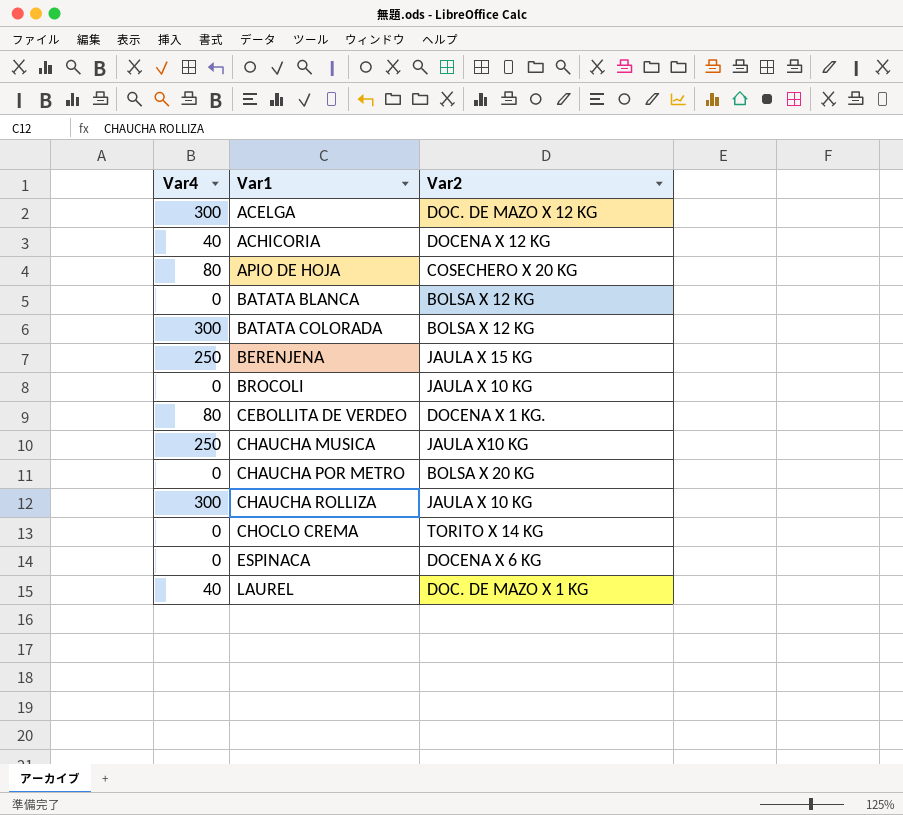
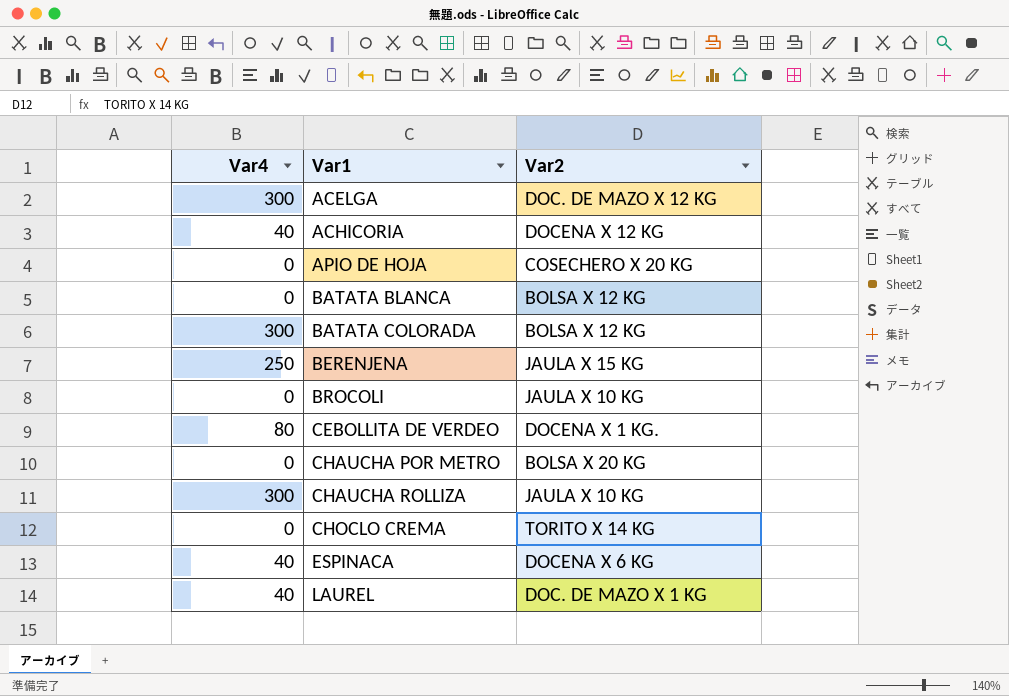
row CHAUCHA MUSICA: 250 | JAULA X10 KG -> none
APIO DE HOJA | Var4: 80 -> 0
ESPINACA | Var4: 0 -> 40

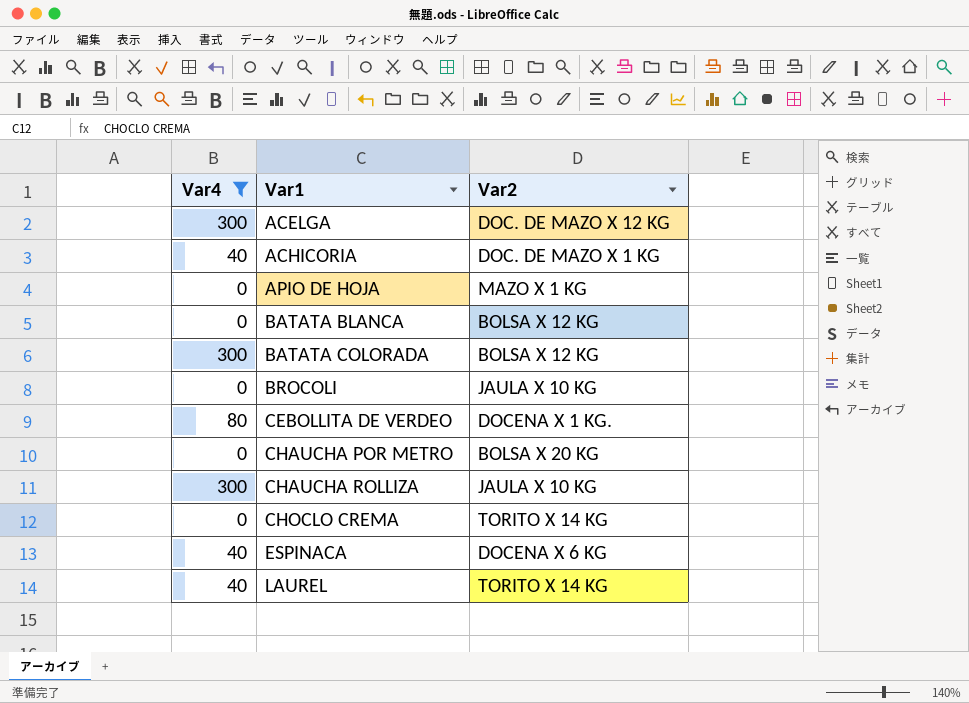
filter: none -> Var4 != 250
ACHICORIA | Var2: DOCENA X 12 KG -> DOC. DE MAZO X 1 KG
APIO DE HOJA | Var2: COSECHERO X 20 KG -> MAZO X 1 KG
LAUREL | Var2: DOC. DE MAZO X 1 KG -> TORITO X 14 KG

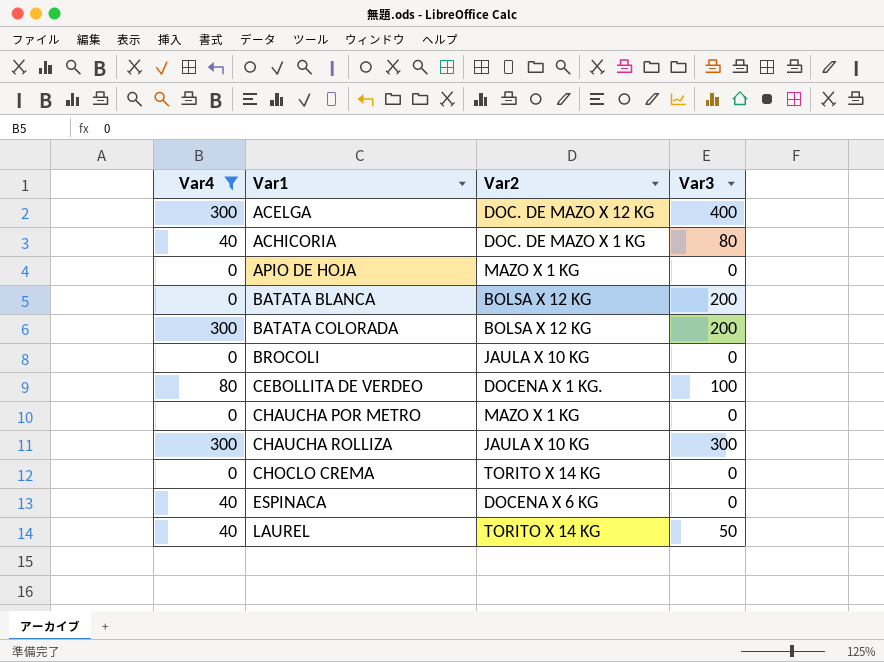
column Var3 | position: none -> 4
CHAUCHA POR METRO | Var2: BOLSA X 20 KG -> MAZO X 1 KG

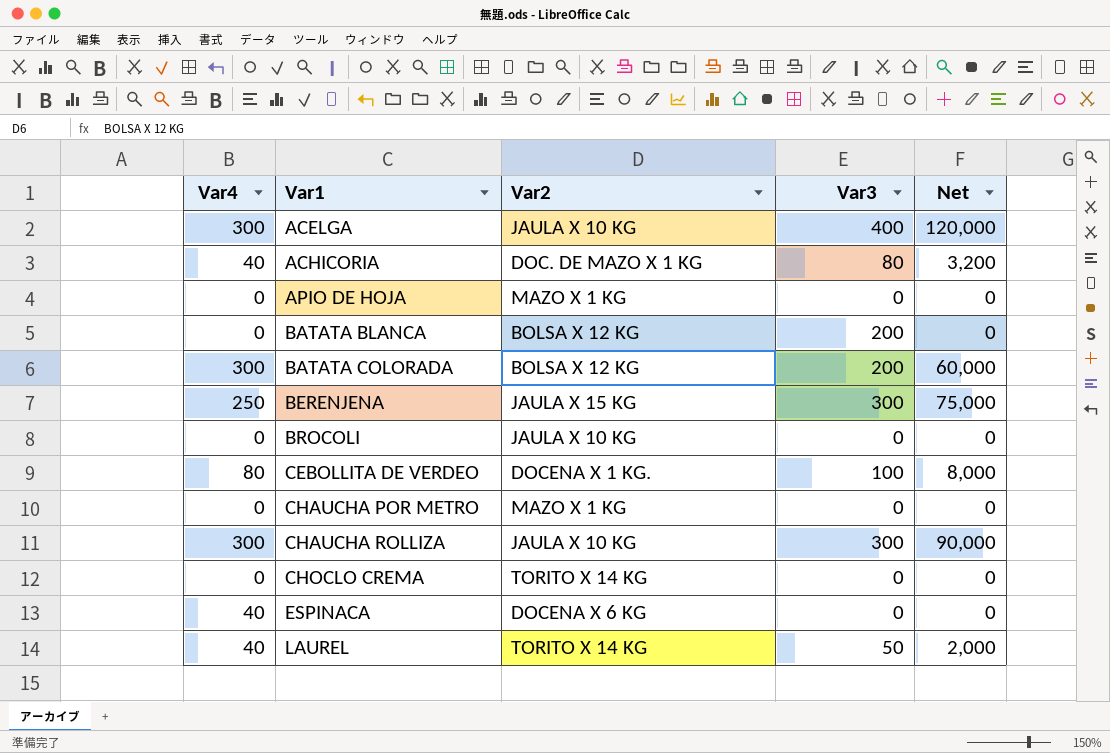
filter: Var4 != 250 -> none
column Net | formula: none -> [Var4] * [Var3]
ACELGA | Var2: DOC. DE MAZO X 12 KG -> JAULA X 10 KG

